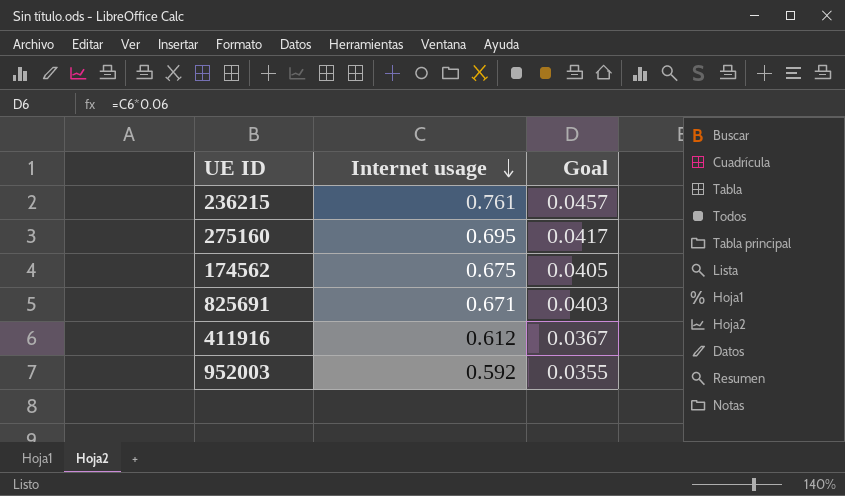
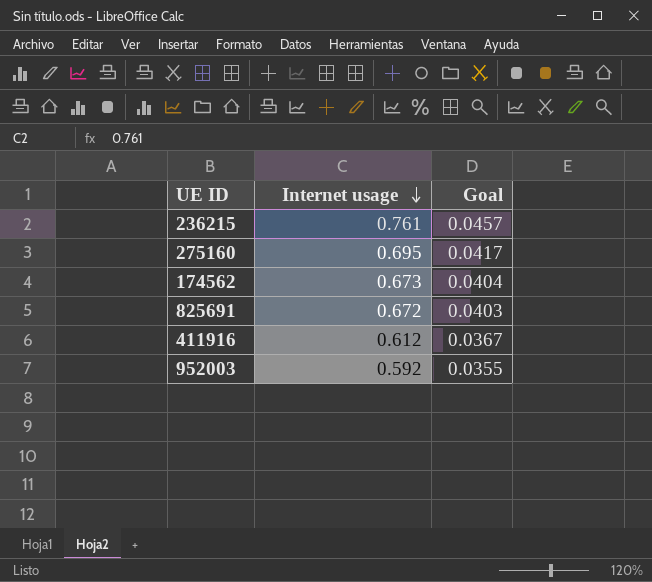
174562 | Internet usage: 0.675 -> 0.673
174562 | Goal: 0.0405 -> 0.0404
825691 | Internet usage: 0.671 -> 0.672

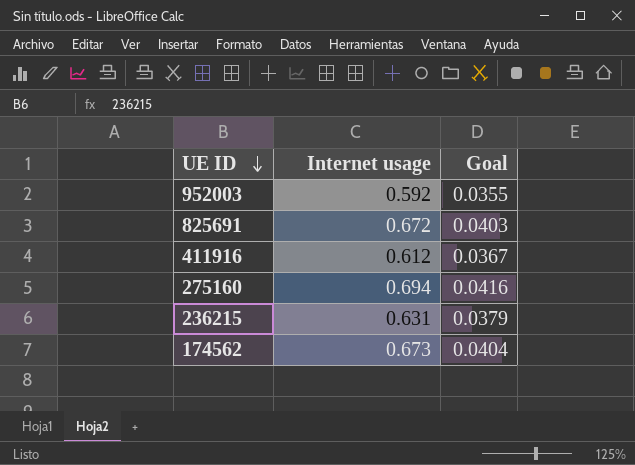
row order: Internet usage descending -> UE ID descending
275160 | Internet usage: 0.695 -> 0.694
275160 | Goal: 0.0417 -> 0.0416
236215 | Internet usage: 0.761 -> 0.631
236215 | Goal: 0.0457 -> 0.0379

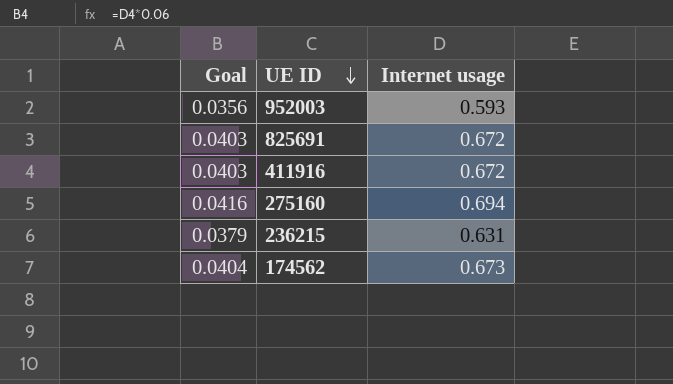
column Goal | position: 3 -> 1
952003 | Goal: 0.0355 -> 0.0356
952003 | Internet usage: 0.592 -> 0.593
411916 | Goal: 0.0367 -> 0.0403
411916 | Internet usage: 0.612 -> 0.672

